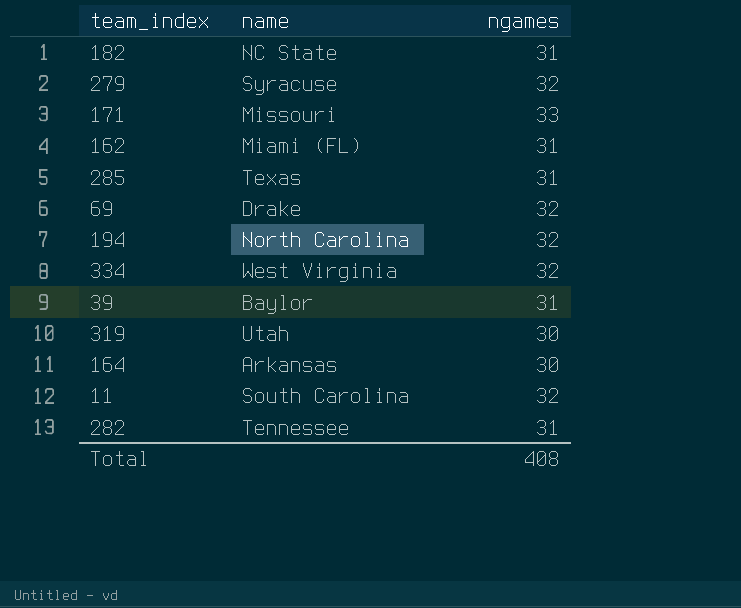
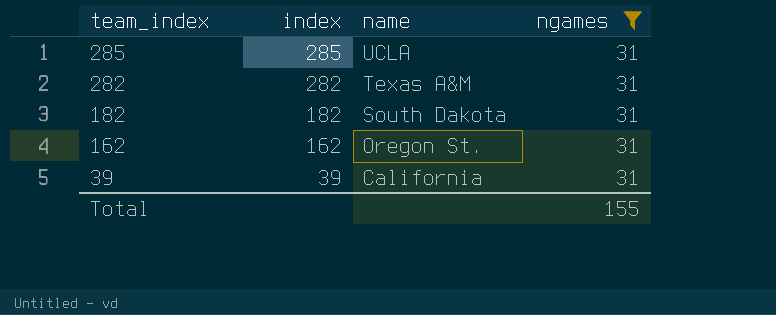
filter: none -> ngames = 31
row order: none -> team_index descending
column index | position: none -> 2
285 | name: Texas -> UCLA
282 | name: Tennessee -> Texas A&M
182 | name: NC State -> South Dakota
162 | name: Miami (FL) -> Oregon St.
39 | name: Baylor -> California
Total | ngames: 408 -> 155

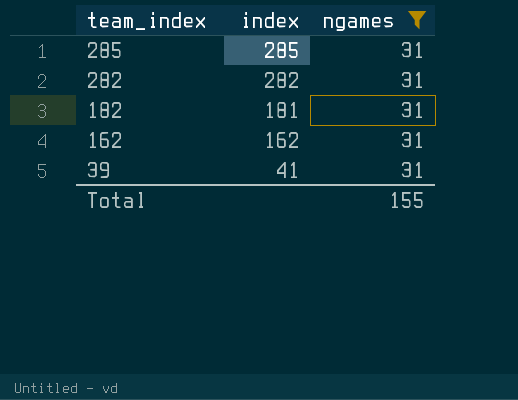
column name | position: 3 -> none
182 | index: 182 -> 181
39 | index: 39 -> 41

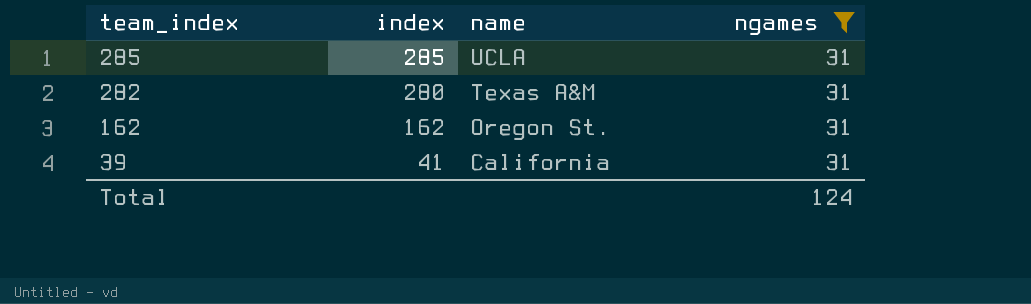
column name | position: none -> 3
row 182: 181 | 31 -> none
282 | index: 282 -> 280
Total | ngames: 155 -> 124

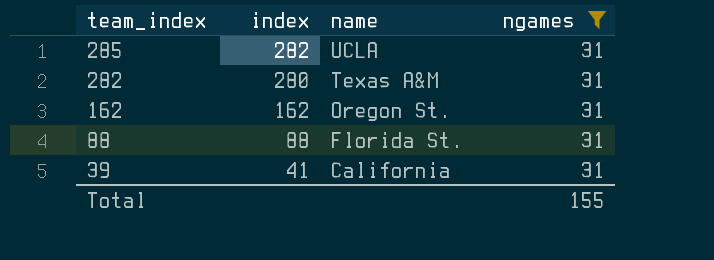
285 | index: 285 -> 282
row 88: none -> 88 | Florida St. | 31
Total | ngames: 124 -> 155

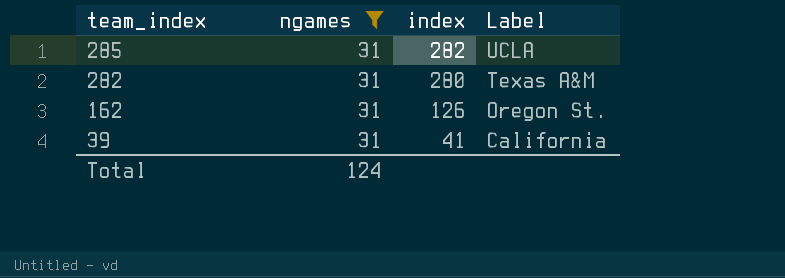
column ngames | position: 4 -> 2
column name: name -> Label
row 88: 88 | Florida St. | 31 -> none
162 | index: 162 -> 126
Total | ngames: 155 -> 124

